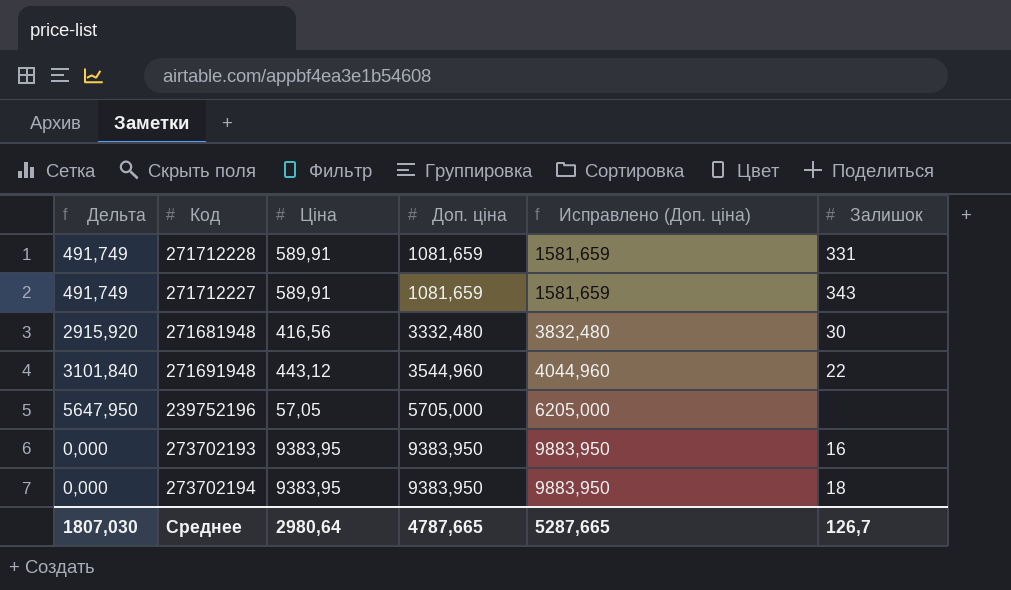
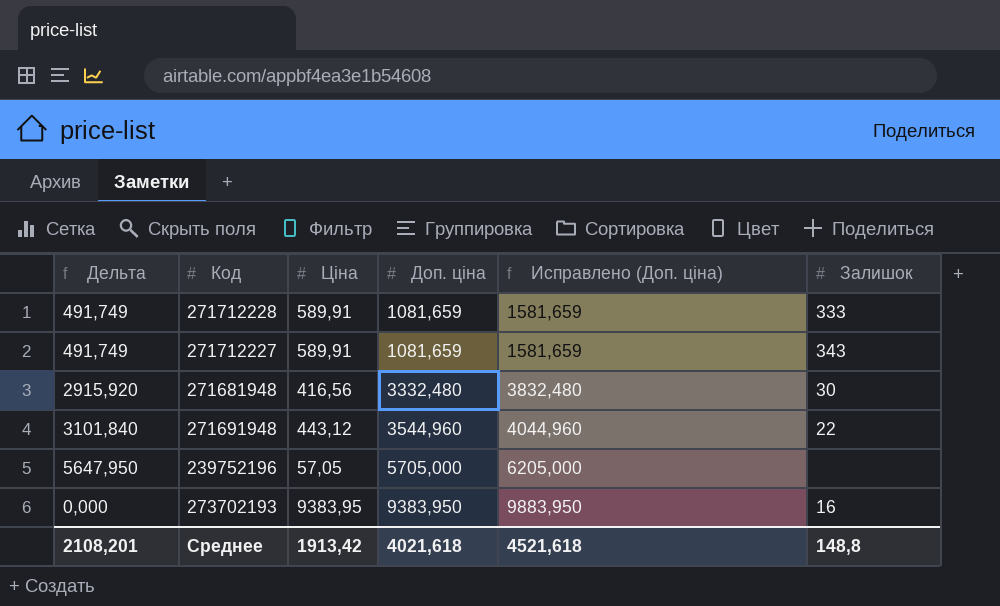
row 273702194: 0,000 | 9383,95 | 9383,950 | 9883,950 | 18 -> none
271712228 | Залишок: 331 -> 333
Среднее | Дельта: 1807,030 -> 2108,201
Среднее | Ціна: 2980,64 -> 1913,42
Среднее | Доп. ціна: 4787,665 -> 4021,618
Среднее | Исправлено (Доп. ціна): 5287,665 -> 4521,618
Среднее | Залишок: 126,7 -> 148,8

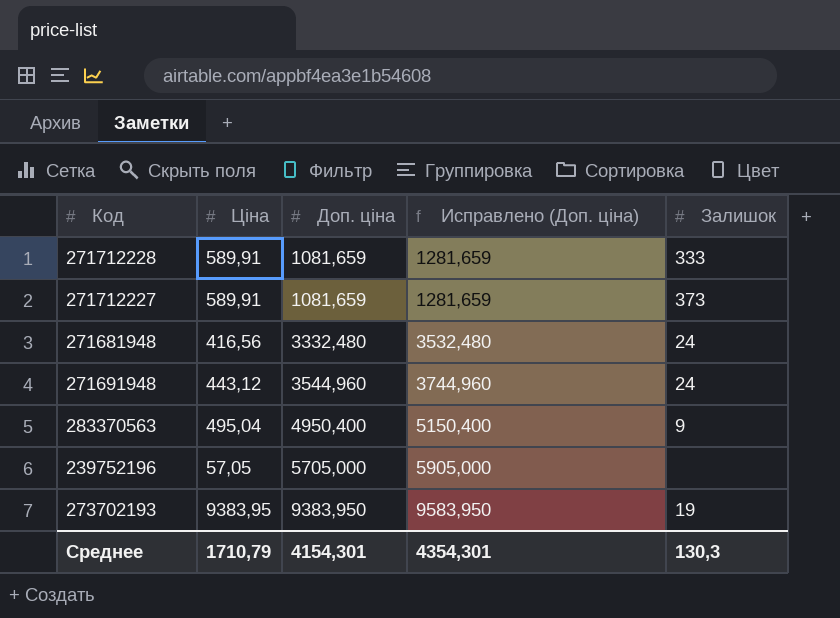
column Дельта | formula: [Доп. ціна] - [Ціна] -> none
column Исправлено (Доп. ціна) | formula: [Доп. ціна] + 500 -> [Доп. ціна] + 200
271712227 | Залишок: 343 -> 373
271681948 | Залишок: 30 -> 24
271691948 | Залишок: 22 -> 24
row 283370563: none -> 495,04 | 4950,400 | 5150,400 | 9
273702193 | Залишок: 16 -> 19
Среднее | Ціна: 1913,42 -> 1710,79
Среднее | Доп. ціна: 4021,618 -> 4154,301
Среднее | Исправлено (Доп. ціна): 4521,618 -> 4354,301
Среднее | Залишок: 148,8 -> 130,3

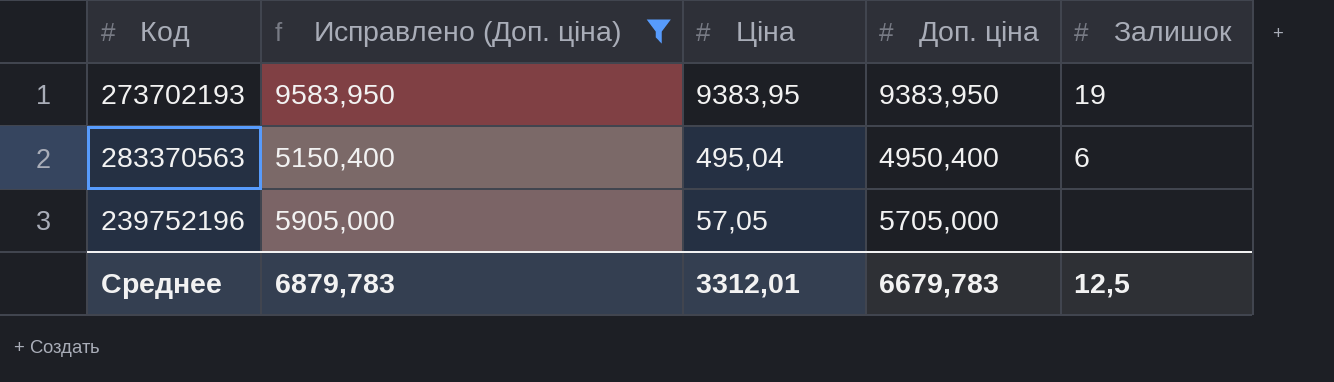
filter: none -> Исправлено (Доп. ціна) >= 5150,400
row order: Доп. ціна ascending -> Ціна descending
column Исправлено (Доп. ціна) | position: 4 -> 2
283370563 | Залишок: 9 -> 6
Среднее | Исправлено (Доп. ціна): 4354,301 -> 6879,783
Среднее | Ціна: 1710,79 -> 3312,01
Среднее | Доп. ціна: 4154,301 -> 6679,783
Среднее | Залишок: 130,3 -> 12,5

